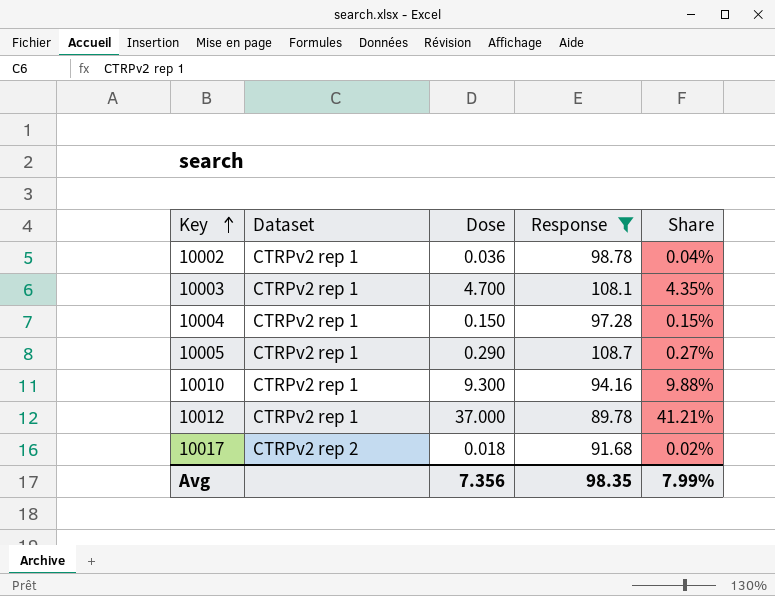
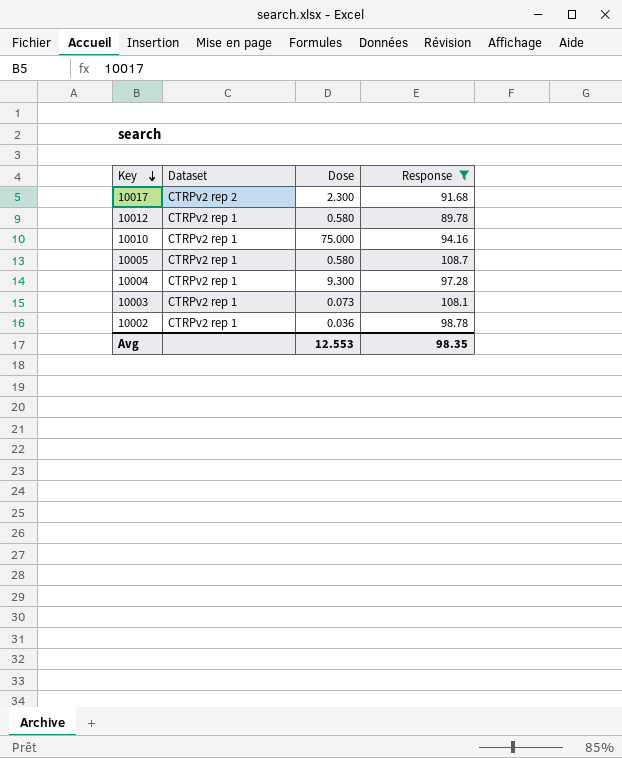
row order: Key ascending -> Key descending
column Share | formula: [Dose] / [Response] -> none
10017 | Dose: 0.018 -> 2.300
10012 | Dose: 37.000 -> 0.580
10010 | Dose: 9.300 -> 75.000
10005 | Dose: 0.290 -> 0.580
10004 | Dose: 0.150 -> 9.300
10003 | Dose: 4.700 -> 0.073
Avg | Dose: 7.356 -> 12.553

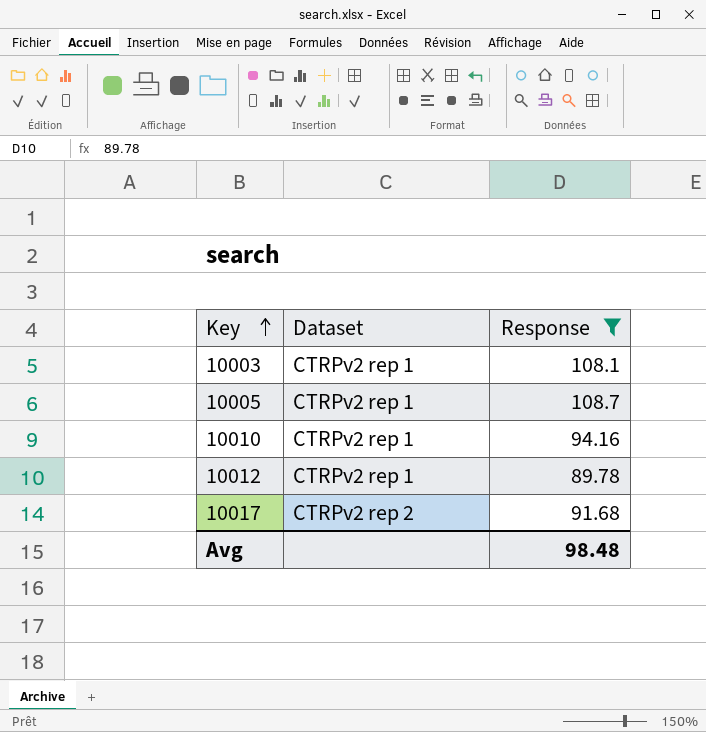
row order: Key descending -> Key ascending
column Dose | position: 3 -> none
row 10004: CTRPv2 rep 1 | 9.300 | 97.28 -> none
row 10002: CTRPv2 rep 1 | 0.036 | 98.78 -> none
Avg | Response: 98.35 -> 98.48

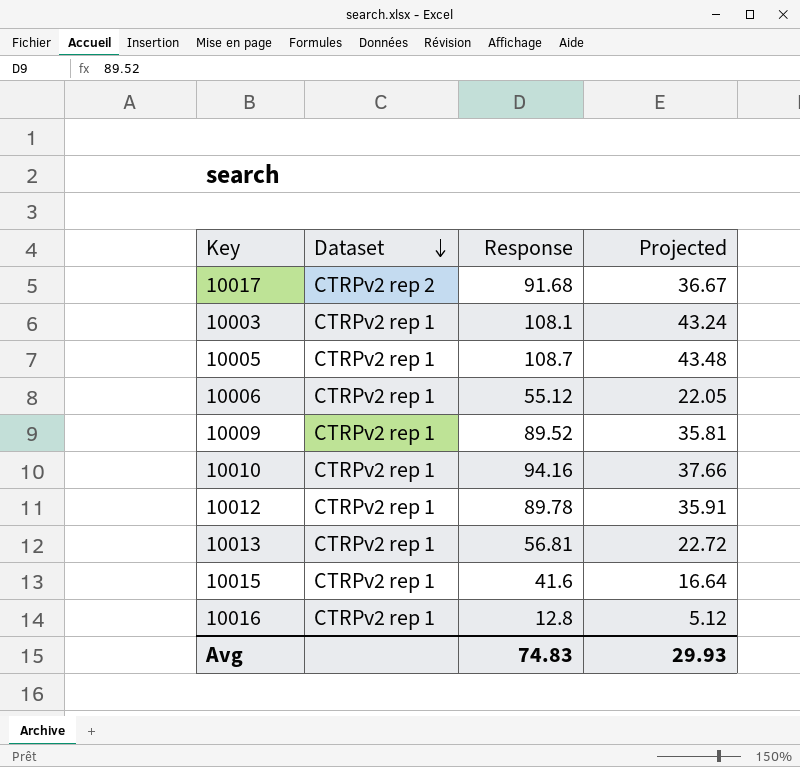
filter: Response >= 89.78 -> none
row order: Key ascending -> Dataset descending
column Projected | formula: none -> [Response] * 0.4
Avg | Response: 98.48 -> 74.83

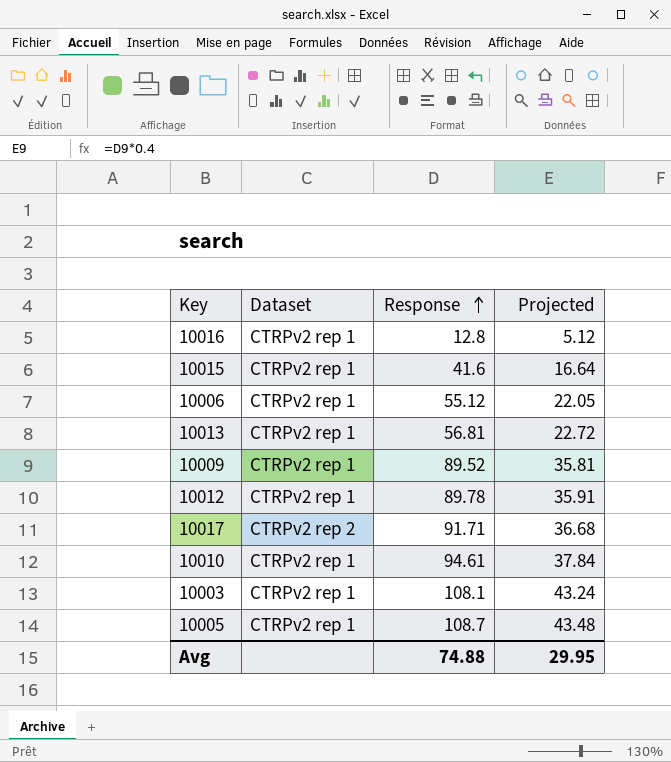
row order: Dataset descending -> Response ascending
10017 | Response: 91.68 -> 91.71
10017 | Projected: 36.67 -> 36.68
10010 | Response: 94.16 -> 94.61
10010 | Projected: 37.66 -> 37.84
Avg | Response: 74.83 -> 74.88
Avg | Projected: 29.93 -> 29.95

